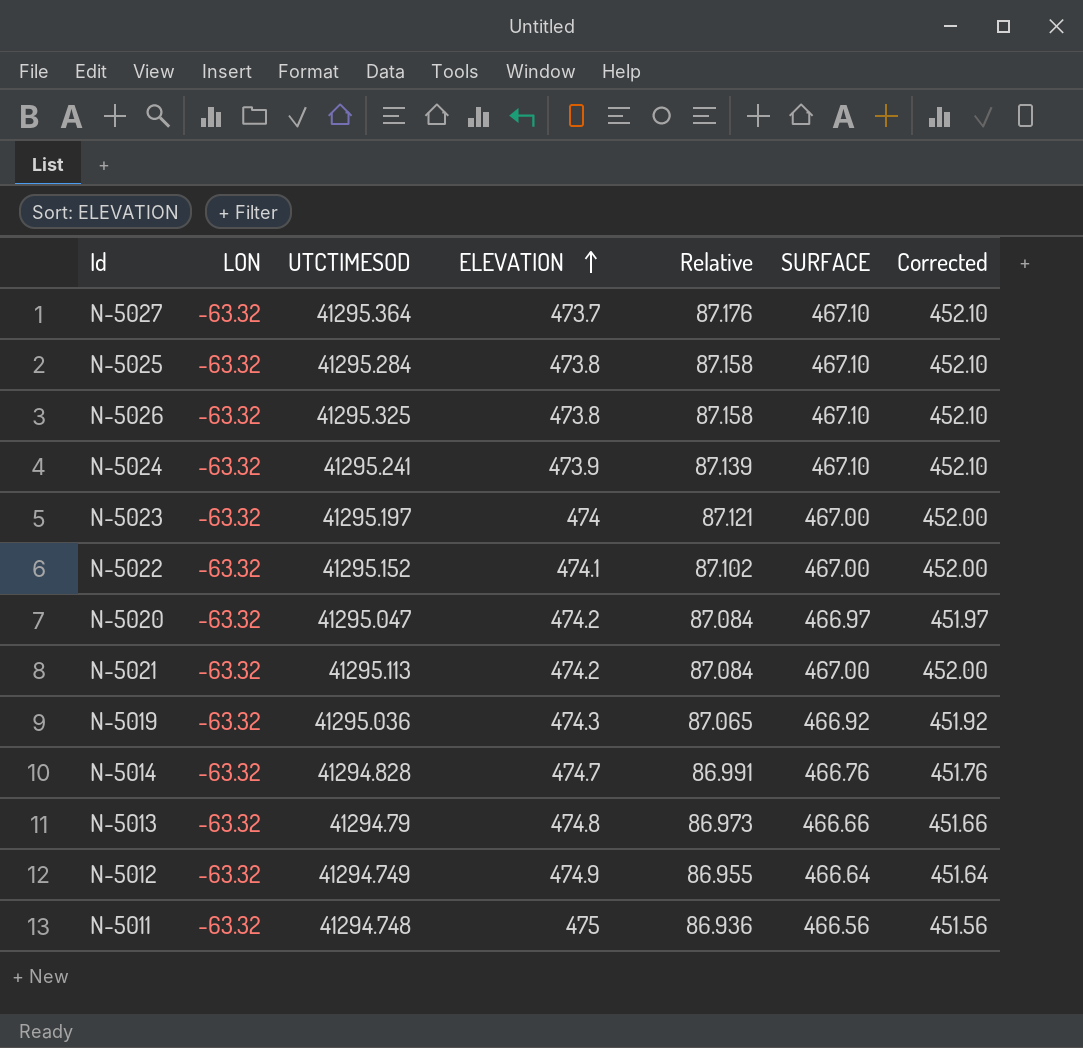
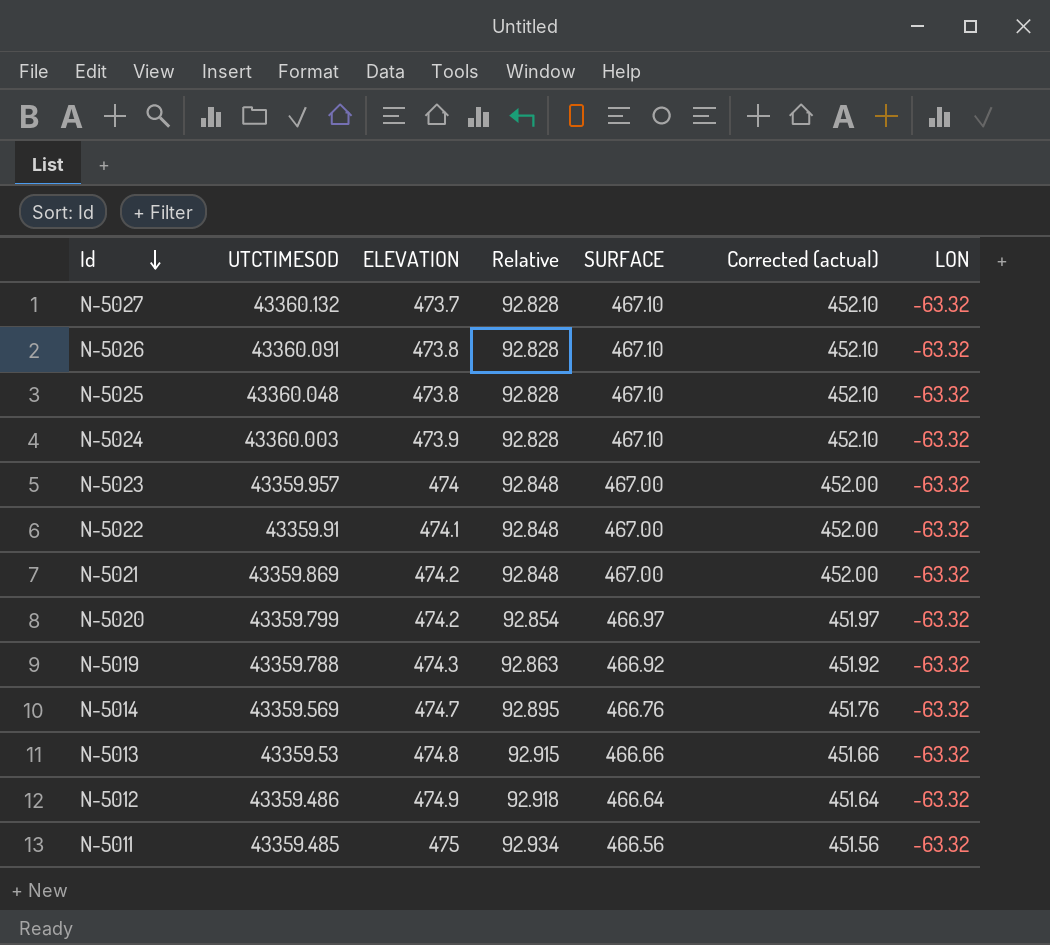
row order: ELEVATION ascending -> Id descending
column Relative | formula: [UTCTIMESOD] / [ELEVATION] -> [UTCTIMESOD] / [SURFACE]
column name: Corrected -> Corrected (actual)
column LON | position: 2 -> 7
N-5027 | UTCTIMESOD: 41295.364 -> 43360.132
N-5026 | UTCTIMESOD: 41295.325 -> 43360.091
N-5025 | UTCTIMESOD: 41295.284 -> 43360.048
N-5024 | UTCTIMESOD: 41295.241 -> 43360.003
N-5023 | UTCTIMESOD: 41295.197 -> 43359.957
N-5022 | UTCTIMESOD: 41295.152 -> 43359.91
N-5021 | UTCTIMESOD: 41295.113 -> 43359.869
N-5020 | UTCTIMESOD: 41295.047 -> 43359.799
N-5019 | UTCTIMESOD: 41295.036 -> 43359.788
N-5014 | UTCTIMESOD: 41294.828 -> 43359.569
N-5013 | UTCTIMESOD: 41294.79 -> 43359.53
N-5012 | UTCTIMESOD: 41294.749 -> 43359.486
N-5011 | UTCTIMESOD: 41294.748 -> 43359.485

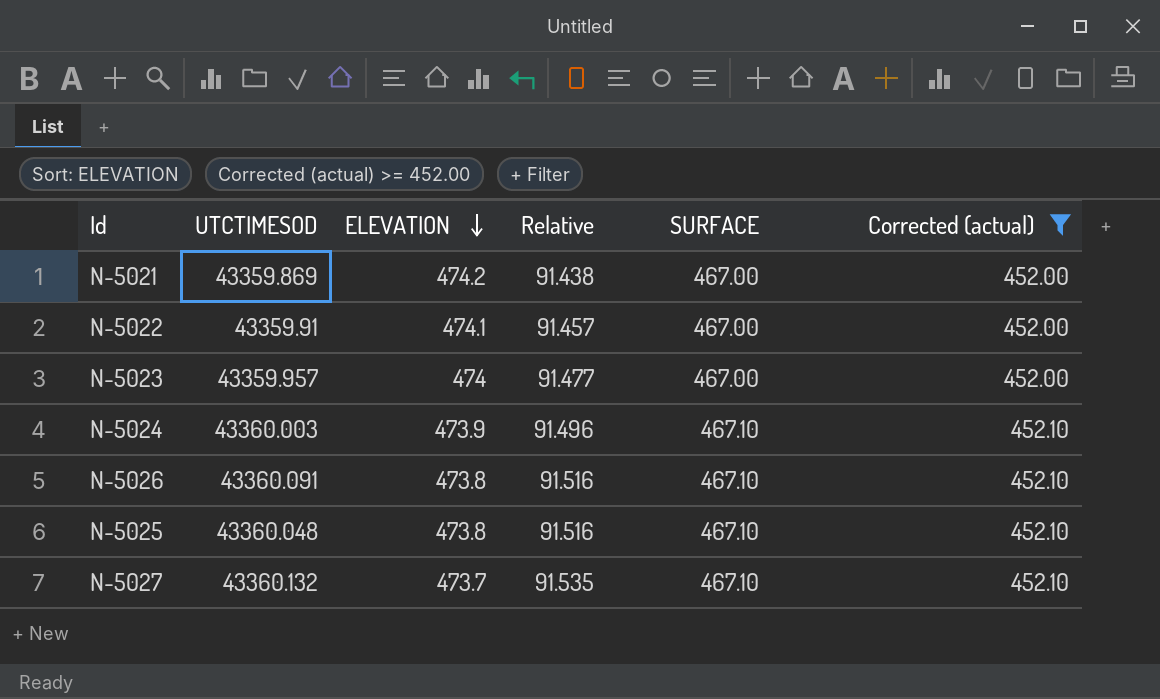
filter: none -> Corrected (actual) >= 452.00
row order: Id descending -> ELEVATION descending
column LON | position: 7 -> none
column Relative | formula: [UTCTIMESOD] / [SURFACE] -> [UTCTIMESOD] / [ELEVATION]

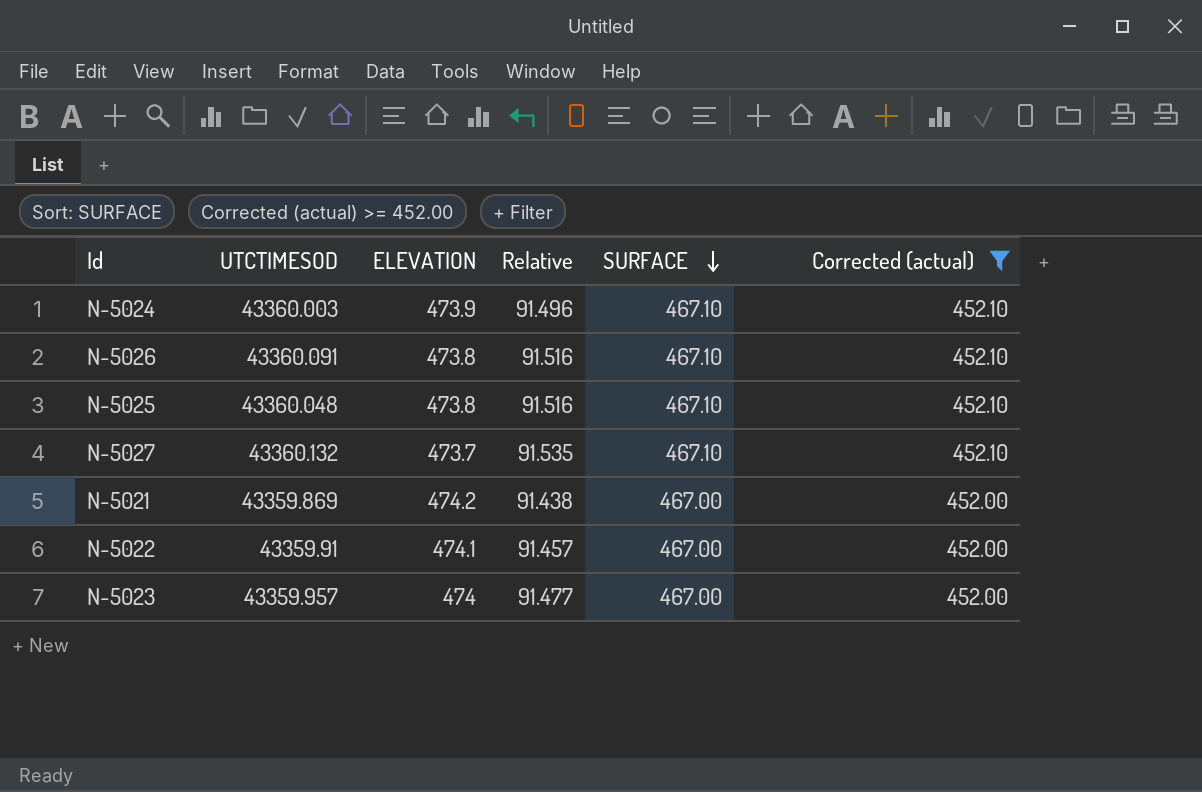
row order: ELEVATION descending -> SURFACE descending

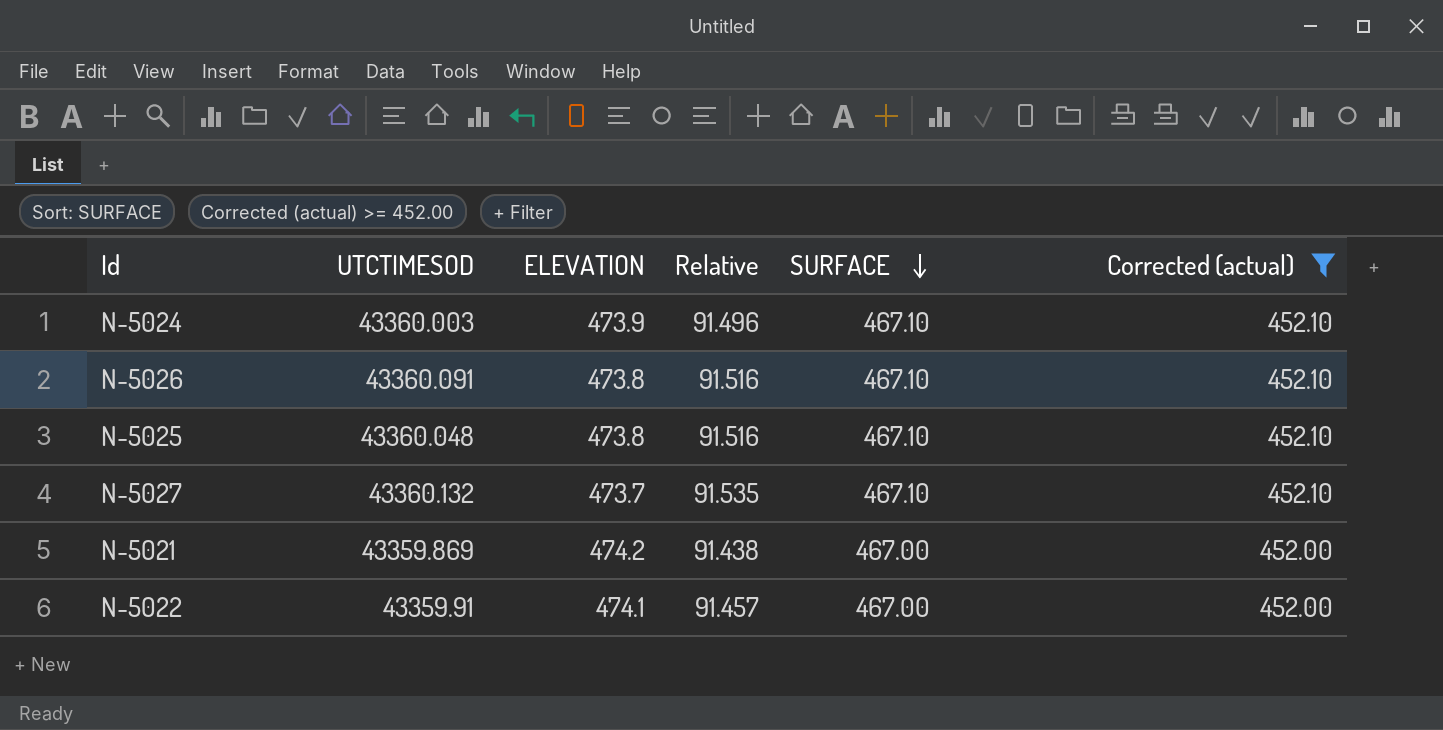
row N-5023: 43359.957 | 474 | 91.477 | 467.00 | 452.00 -> none

